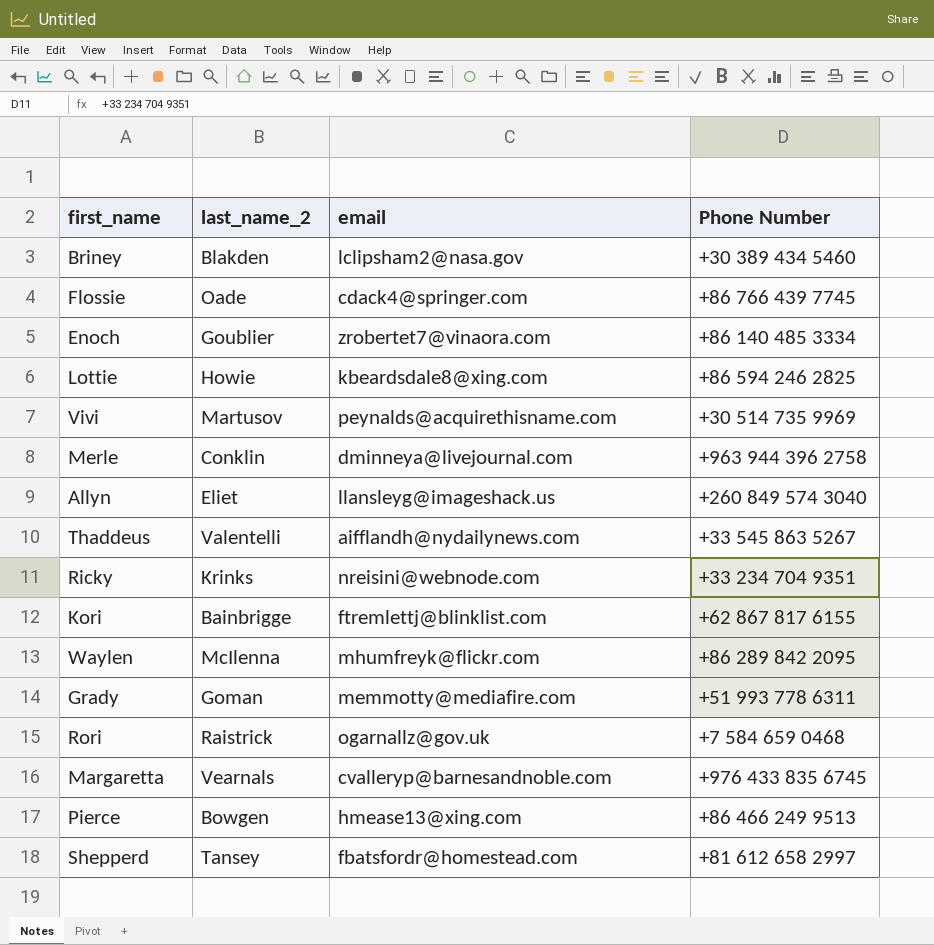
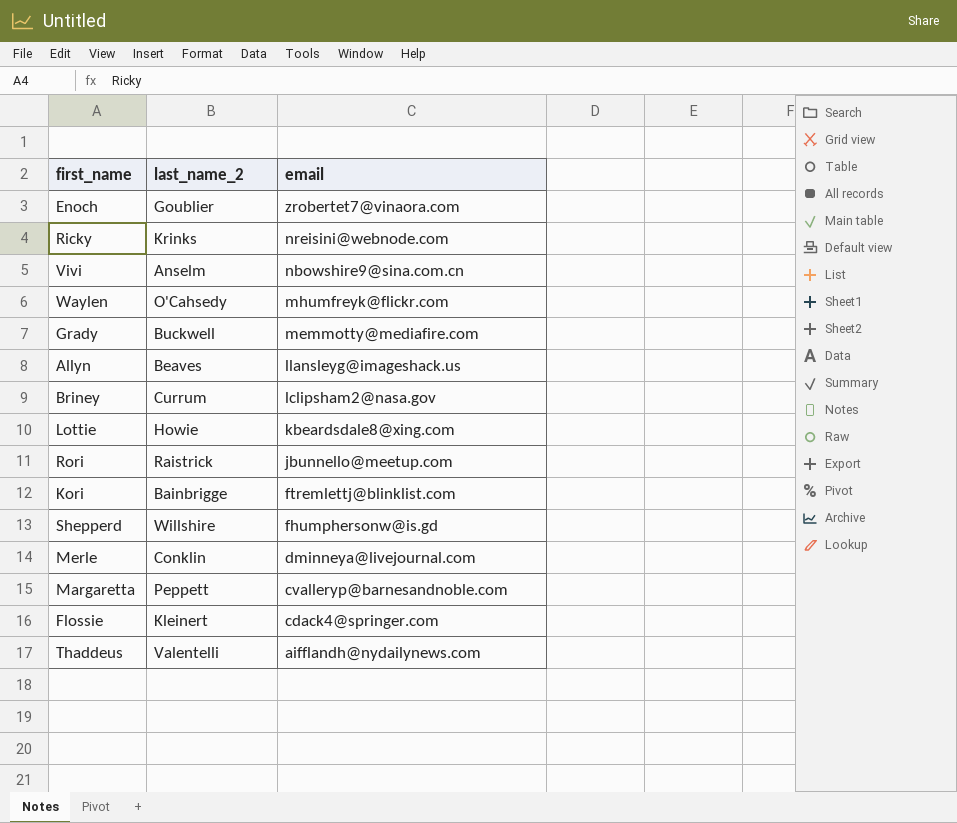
row order: none -> email descending
column Phone Number | position: 4 -> none
row Pierce: Bowgen | hmease13@xing.com | +86 466 249 9513 -> none
Vivi | last_name_2: Martusov -> Anselm
Vivi | email: peynalds@acquirethisname.com -> nbowshire9@sina.com.cn
Waylen | last_name_2: McIlenna -> O'Cahsedy
Grady | last_name_2: Goman -> Buckwell
Allyn | last_name_2: Eliet -> Beaves
Briney | last_name_2: Blakden -> Currum
Rori | email: ogarnallz@gov.uk -> jbunnello@meetup.com
Shepperd | last_name_2: Tansey -> Willshire
Shepperd | email: fbatsfordr@homestead.com -> fhumphersonw@is.gd
Margaretta | last_name_2: Vearnals -> Peppett
Flossie | last_name_2: Oade -> Kleinert

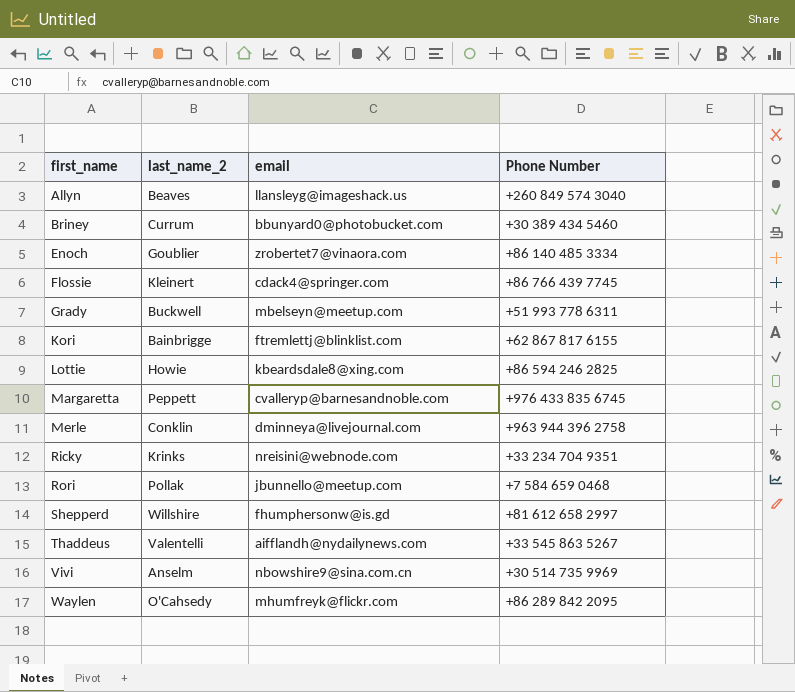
row order: email descending -> first_name ascending
column Phone Number | position: none -> 4
Briney | email: lclipsham2@nasa.gov -> bbunyard0@photobucket.com
Grady | email: memmotty@mediafire.com -> mbelseyn@meetup.com
Rori | last_name_2: Raistrick -> Pollak

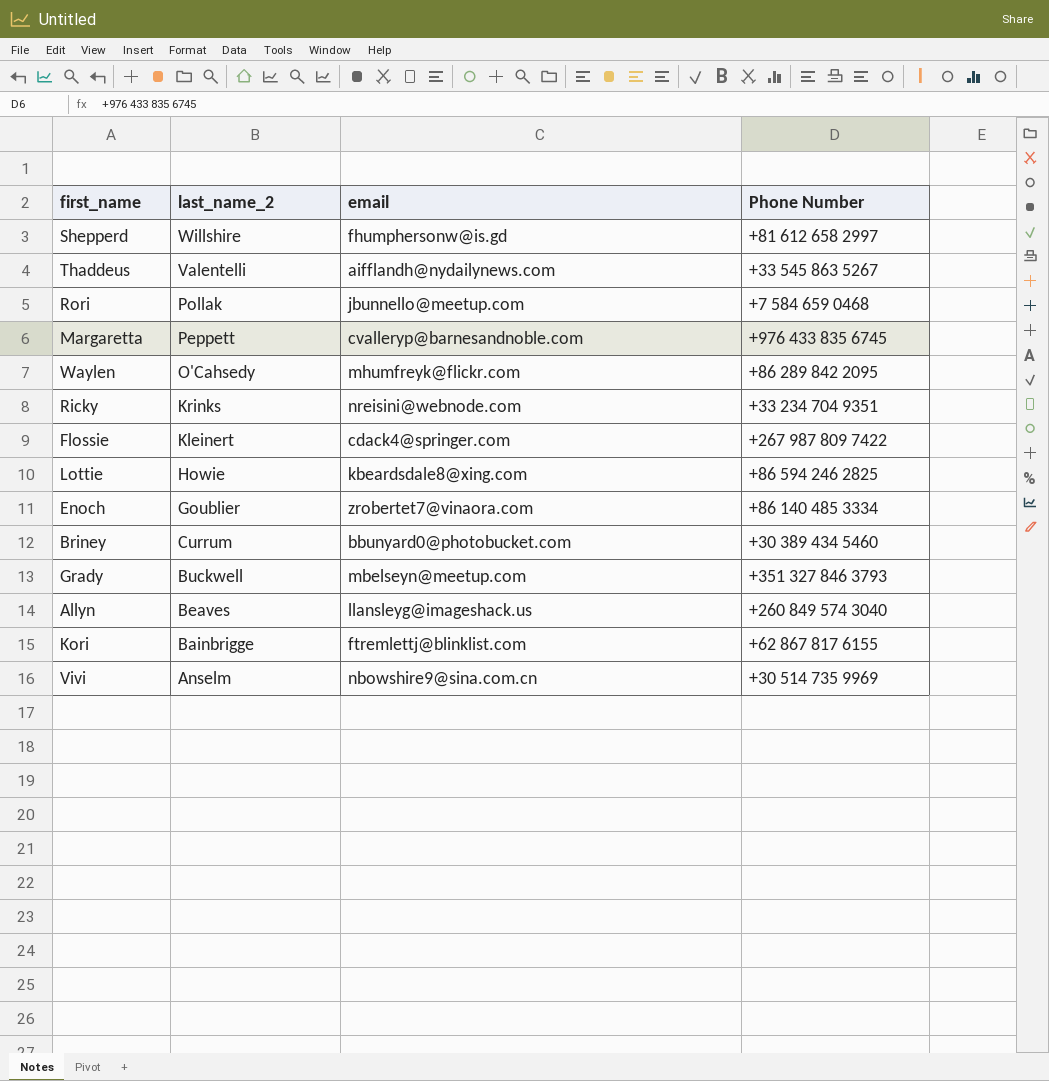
row order: first_name ascending -> last_name_2 descending
row Merle: Conklin | dminneya@livejournal.com | +963 944 396 2758 -> none
Flossie | Phone Number: +86 766 439 7745 -> +267 987 809 7422
Grady | Phone Number: +51 993 778 6311 -> +351 327 846 3793

